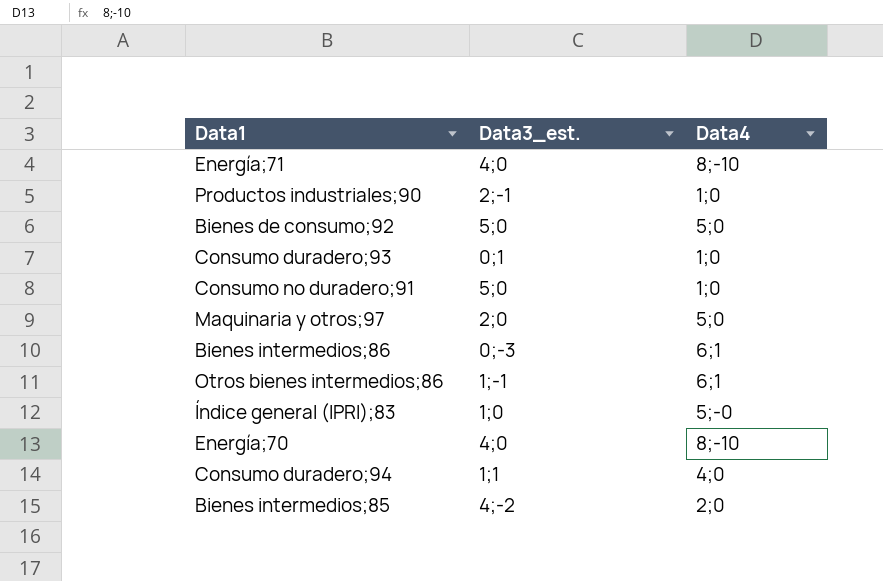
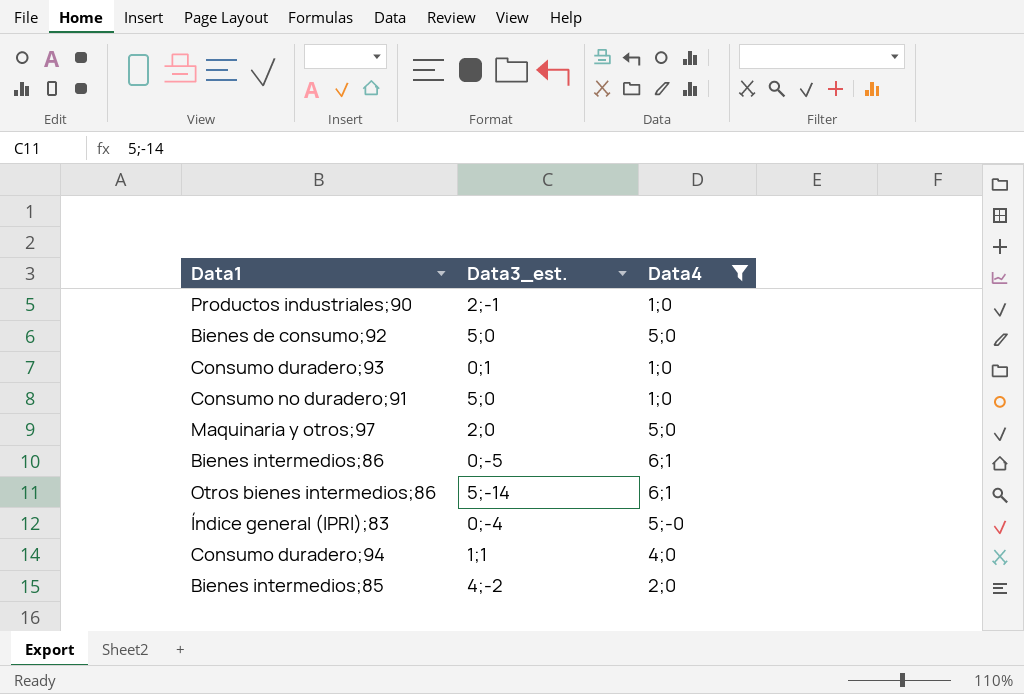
filter: none -> Data4 != 8;-10
Bienes intermedios;86 | Data3_est.: 0;-3 -> 0;-5
Otros bienes intermedios;86 | Data3_est.: 1;-1 -> 5;-14
Índice general (IPRI);83 | Data3_est.: 1;0 -> 0;-4

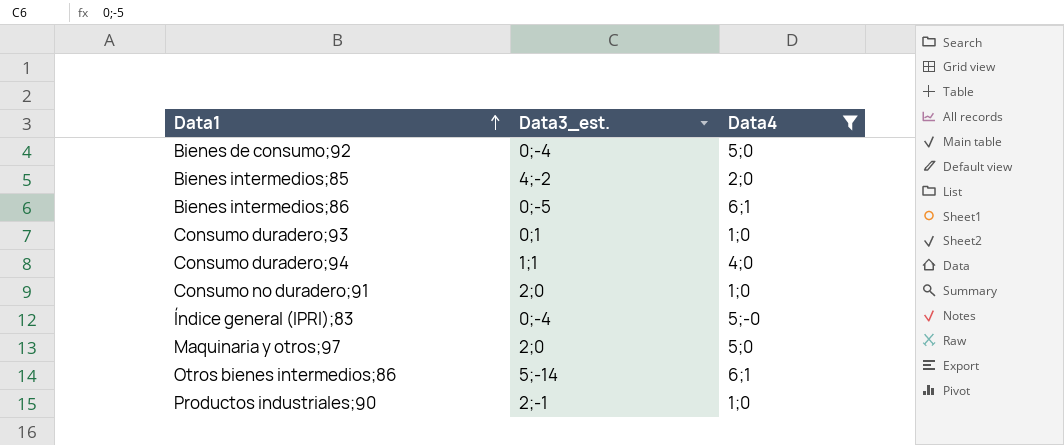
row order: none -> Data1 ascending
Bienes de consumo;92 | Data3_est.: 5;0 -> 0;-4
Consumo no duradero;91 | Data3_est.: 5;0 -> 2;0

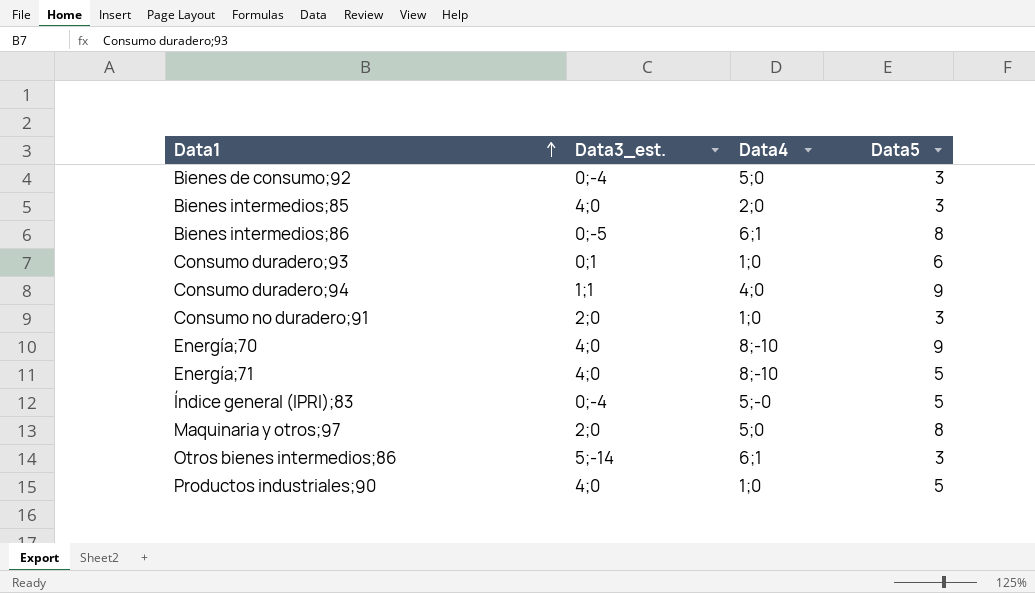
filter: Data4 != 8;-10 -> none
column Data5 | position: none -> 4
Bienes intermedios;85 | Data3_est.: 4;-2 -> 4;0
Productos industriales;90 | Data3_est.: 2;-1 -> 4;0

